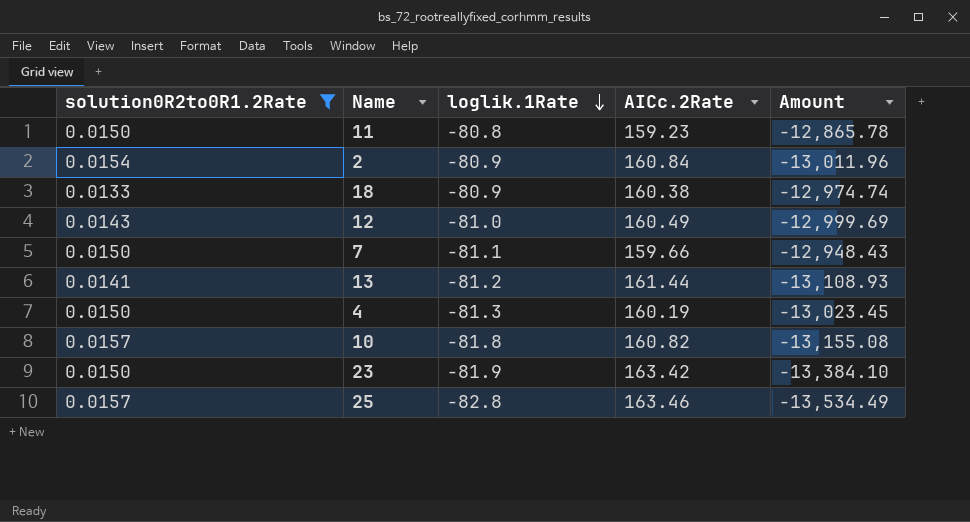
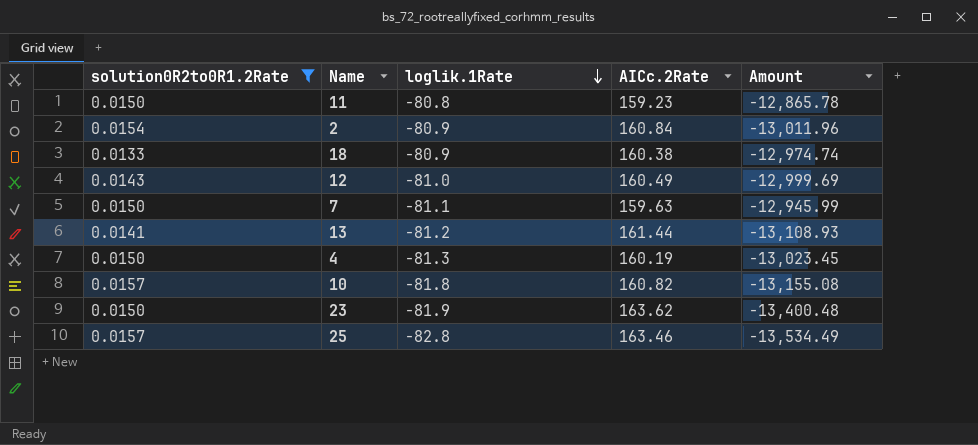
7 | AICc.2Rate: 159.66 -> 159.63
7 | Amount: -12,948.43 -> -12,945.99
23 | AICc.2Rate: 163.42 -> 163.62
23 | Amount: -13,384.10 -> -13,400.48

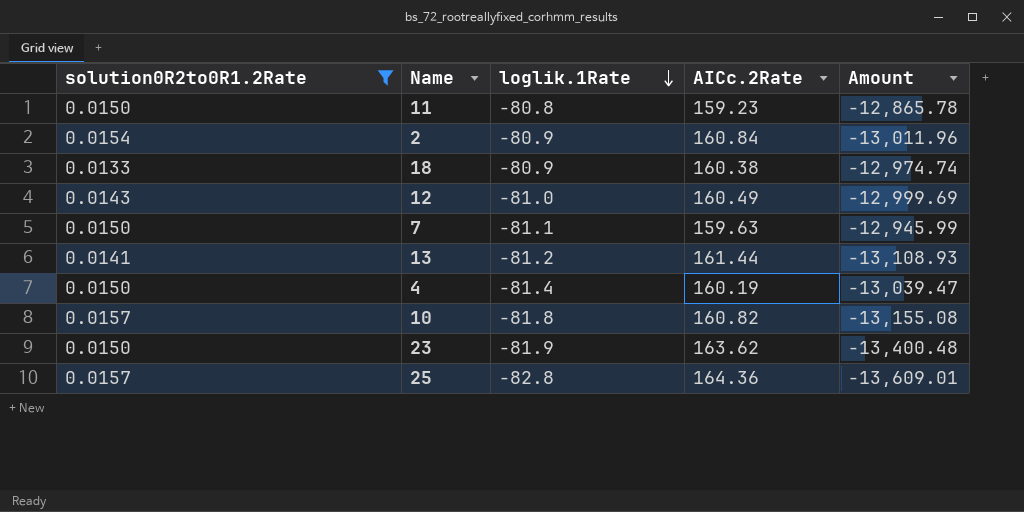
4 | loglik.1Rate: -81.3 -> -81.4
4 | Amount: -13,023.45 -> -13,039.47
25 | AICc.2Rate: 163.46 -> 164.36
25 | Amount: -13,534.49 -> -13,609.01

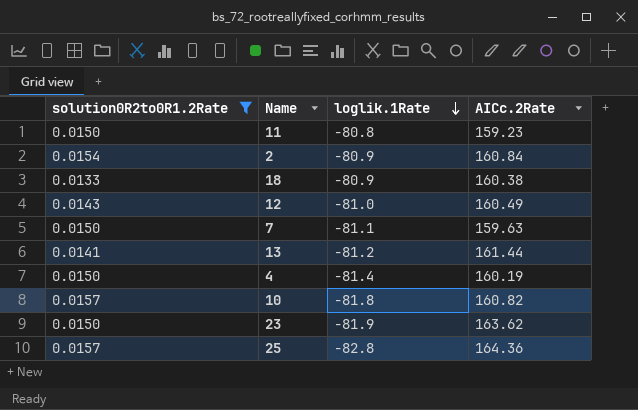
column Amount | formula: [loglik.1Rate] * [AICc.2Rate] -> none

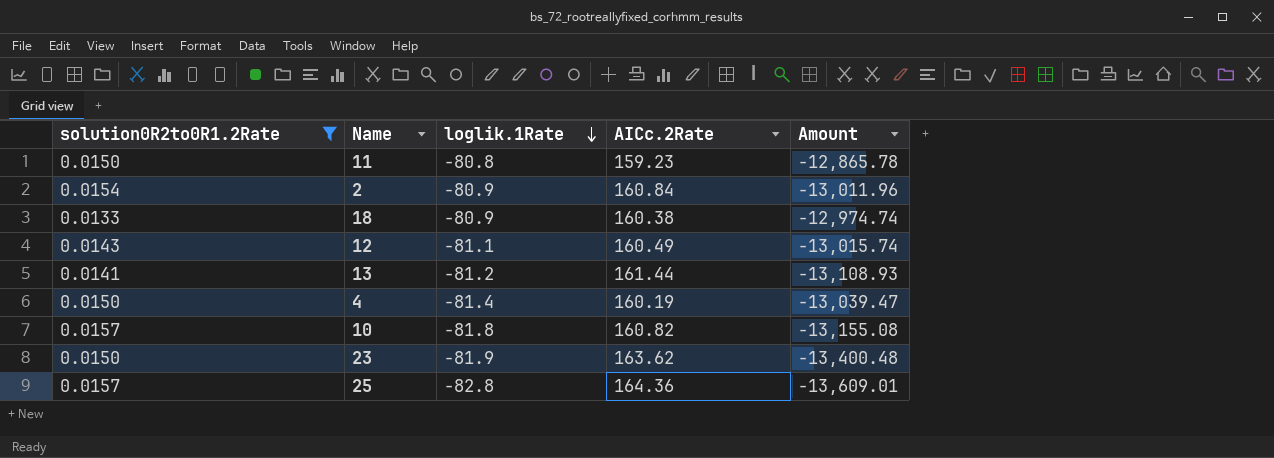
column Amount | formula: none -> [loglik.1Rate] * [AICc.2Rate]
row 7: 0.0150 | -81.1 | 159.63 -> none
12 | loglik.1Rate: -81.0 -> -81.1

